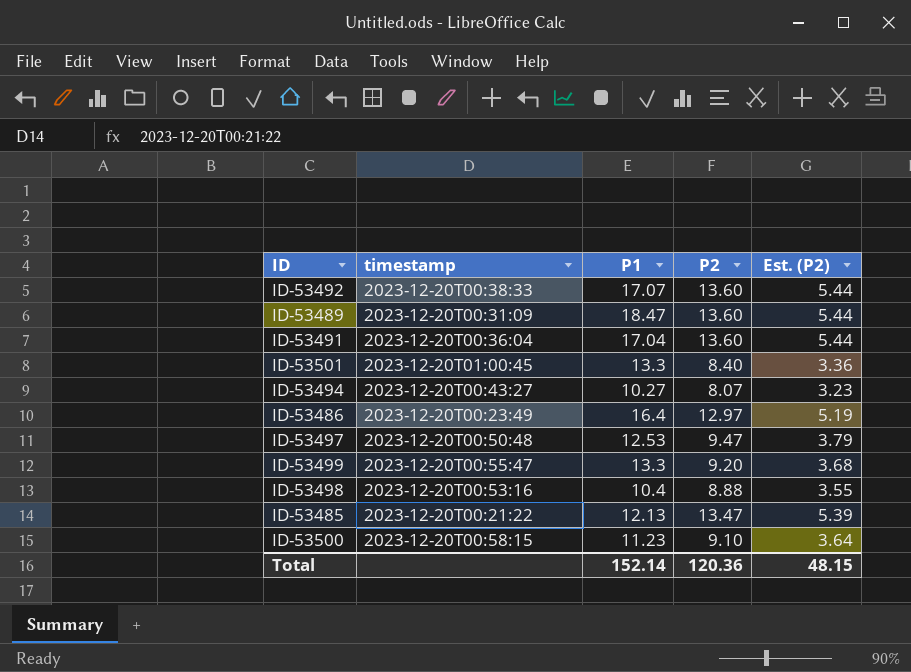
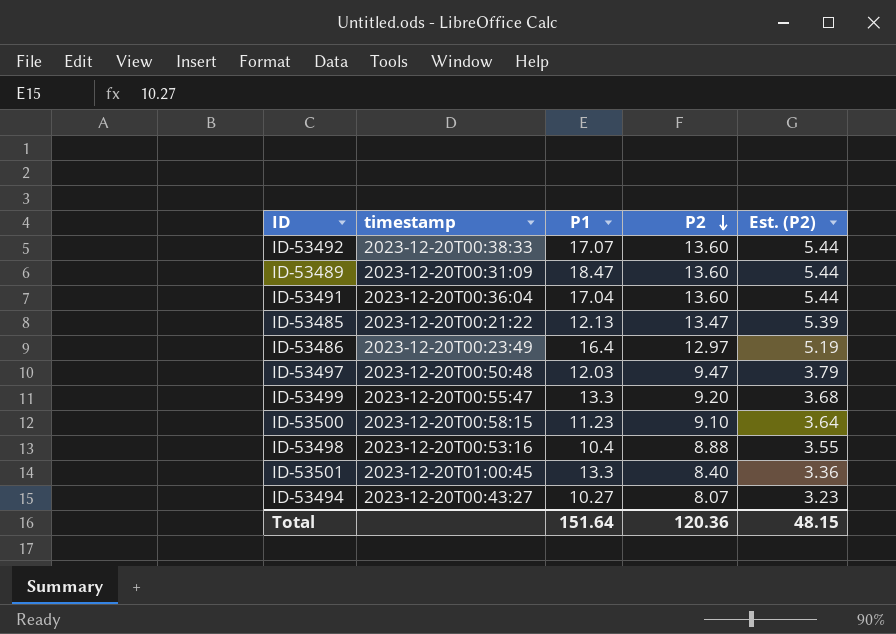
row order: none -> P2 descending
ID-53497 | P1: 12.53 -> 12.03
Total | P1: 152.14 -> 151.64

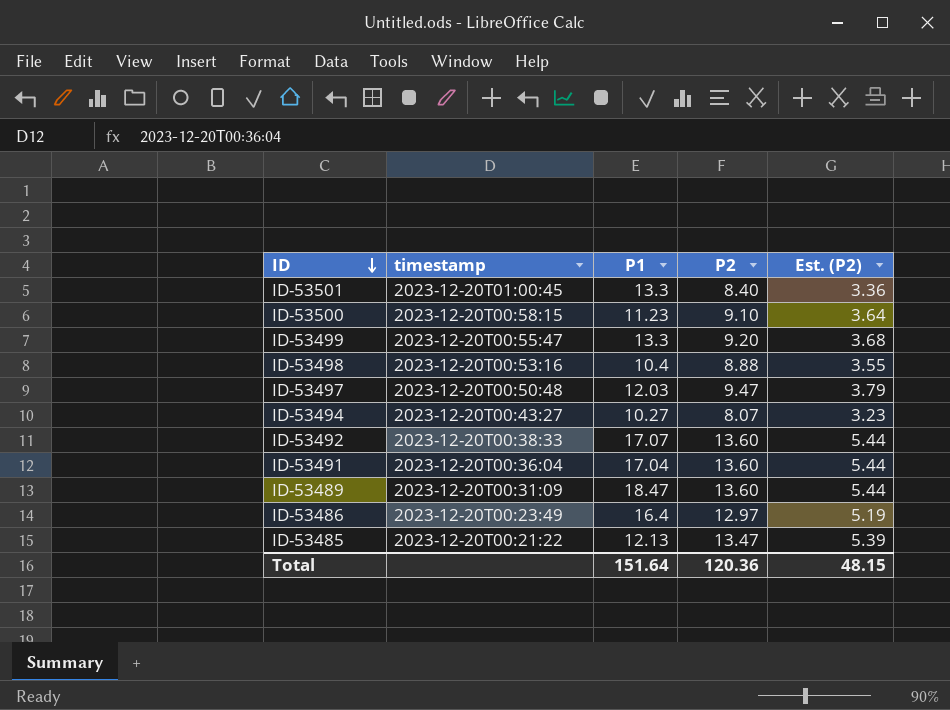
row order: P2 descending -> ID descending

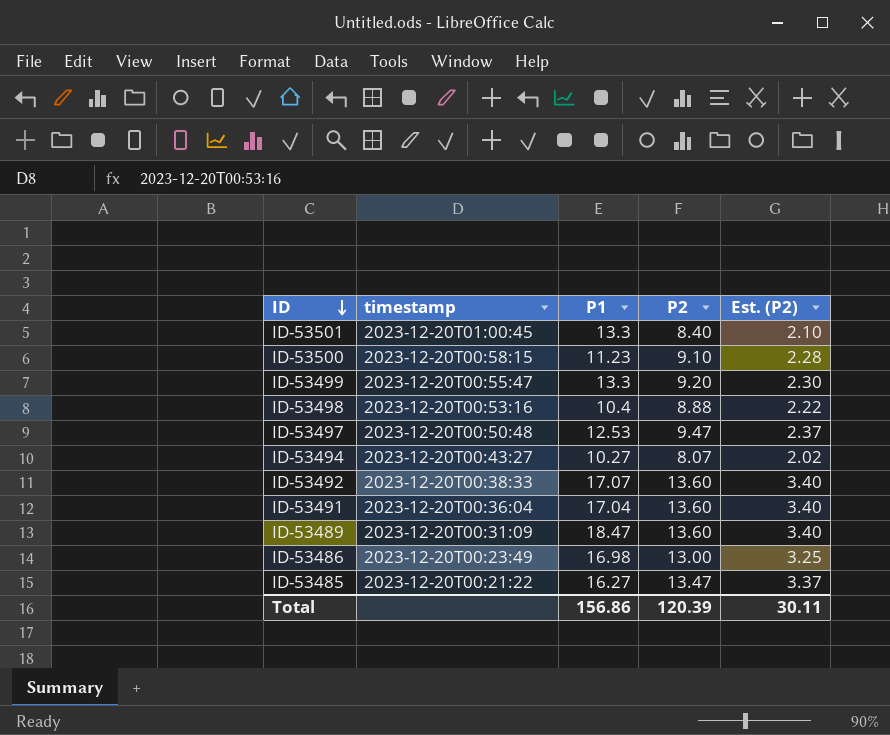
column Est. (P2) | formula: [P2] * 0.4 -> [P2] * 0.25
ID-53497 | P1: 12.03 -> 12.53
ID-53486 | P1: 16.4 -> 16.98
ID-53486 | P2: 12.97 -> 13.00
ID-53485 | P1: 12.13 -> 16.27
Total | P1: 151.64 -> 156.86
Total | P2: 120.36 -> 120.39
Total | Est. (P2): 48.15 -> 30.11

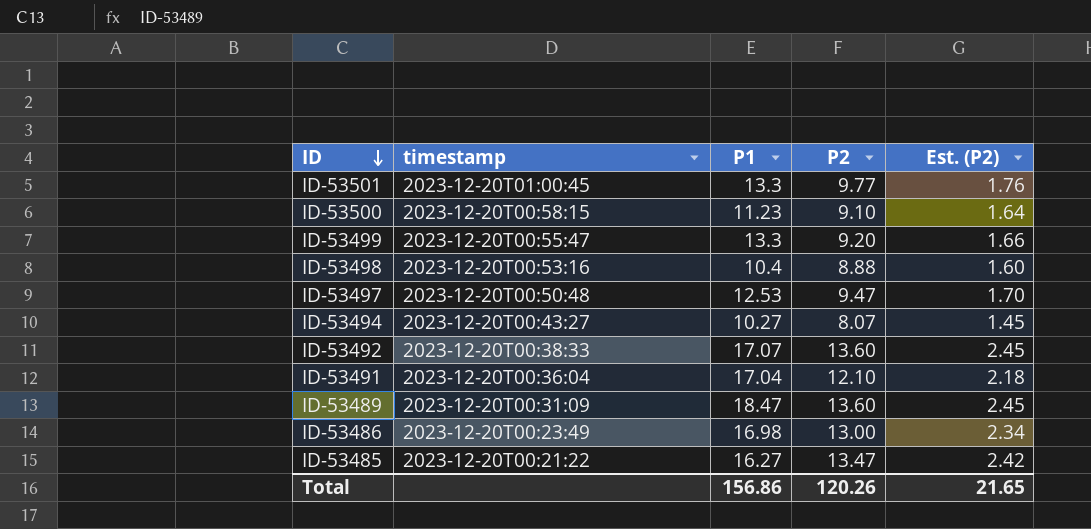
column Est. (P2) | formula: [P2] * 0.25 -> [P2] * 0.18
ID-53501 | P2: 8.40 -> 9.77
ID-53491 | P2: 13.60 -> 12.10
Total | P2: 120.39 -> 120.26
Total | Est. (P2): 30.11 -> 21.65

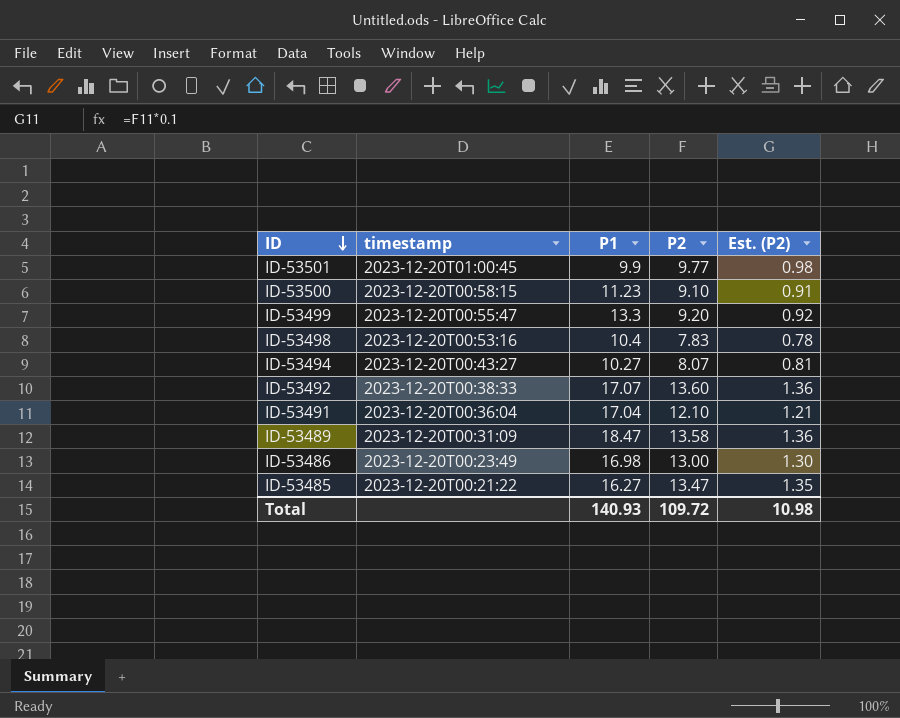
column Est. (P2) | formula: [P2] * 0.18 -> [P2] * 0.1
row ID-53497: 2023-12-20T00:50:48 | 12.53 | 9.47 | 1.70 -> none
ID-53501 | P1: 13.3 -> 9.9
ID-53498 | P2: 8.88 -> 7.83
ID-53489 | P2: 13.60 -> 13.58
Total | P1: 156.86 -> 140.93
Total | P2: 120.26 -> 109.72
Total | Est. (P2): 21.65 -> 10.98

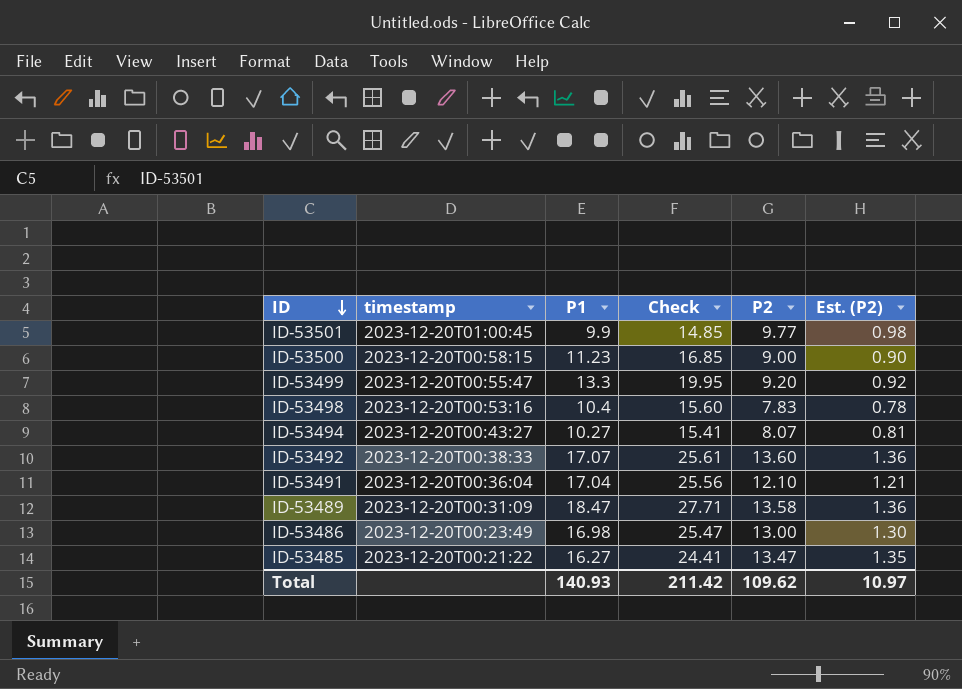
column Check | formula: none -> [P1] * 1.5
ID-53500 | P2: 9.10 -> 9.00
ID-53500 | Est. (P2): 0.91 -> 0.90
Total | P2: 109.72 -> 109.62
Total | Est. (P2): 10.98 -> 10.97

